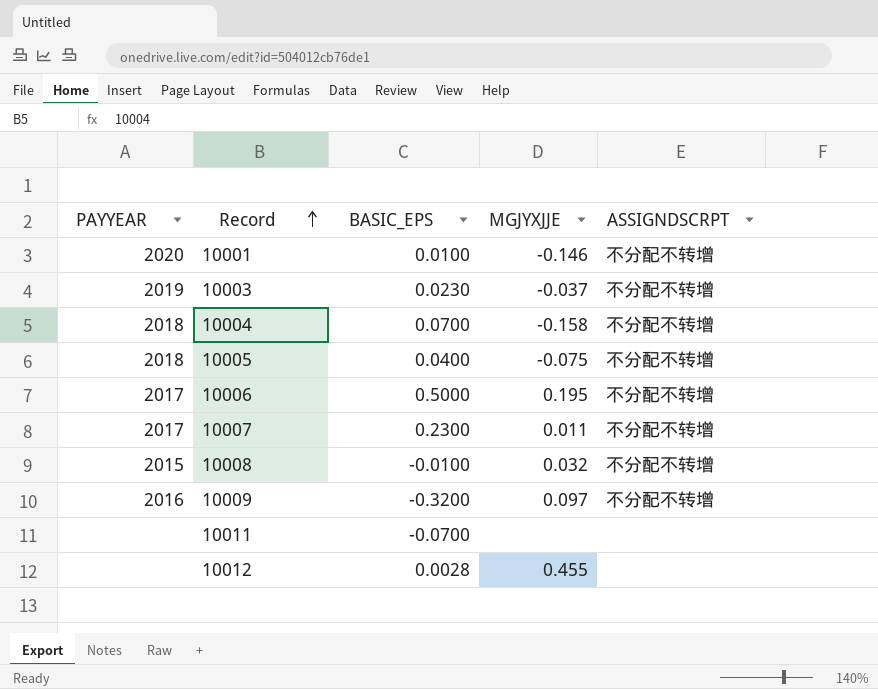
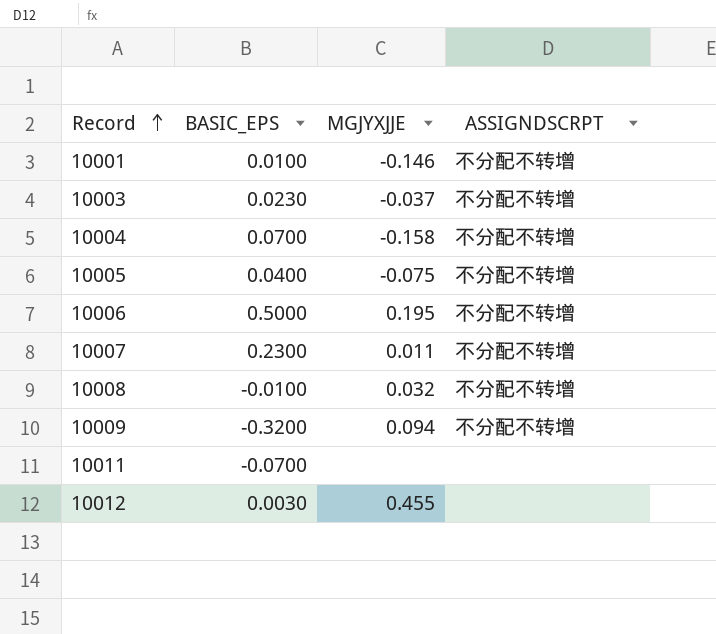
column PAYYEAR | position: 1 -> none
10009 | MGJYXJJE: 0.097 -> 0.094
10012 | BASIC_EPS: 0.0028 -> 0.0030

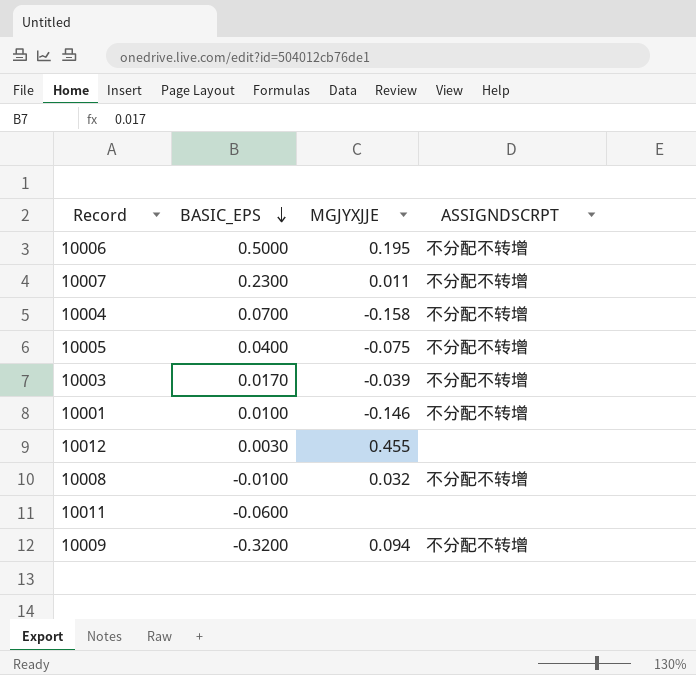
row order: Record ascending -> BASIC_EPS descending
10003 | BASIC_EPS: 0.0230 -> 0.0170
10003 | MGJYXJJE: -0.037 -> -0.039
10011 | BASIC_EPS: -0.0700 -> -0.0600

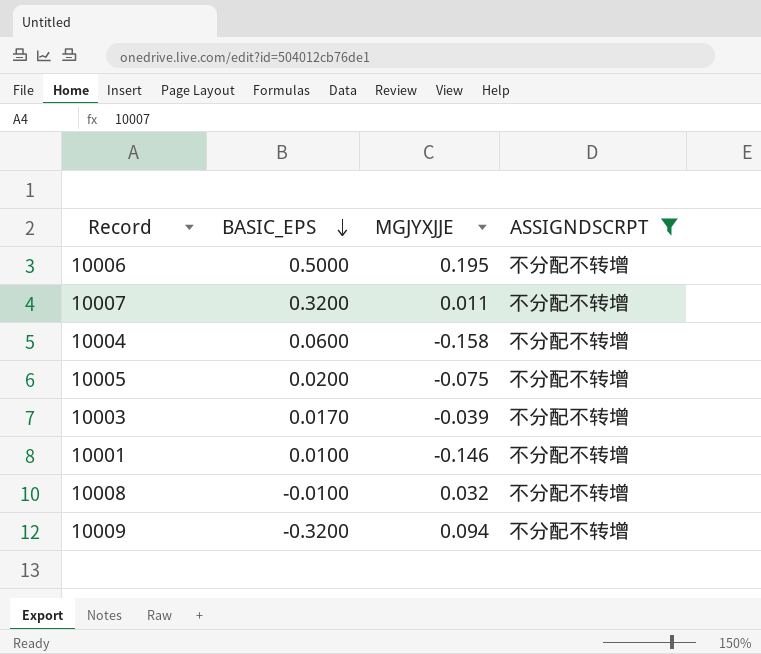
filter: none -> ASSIGNDSCRPT = 不分配不转增
10007 | BASIC_EPS: 0.2300 -> 0.3200
10004 | BASIC_EPS: 0.0700 -> 0.0600
10005 | BASIC_EPS: 0.0400 -> 0.0200

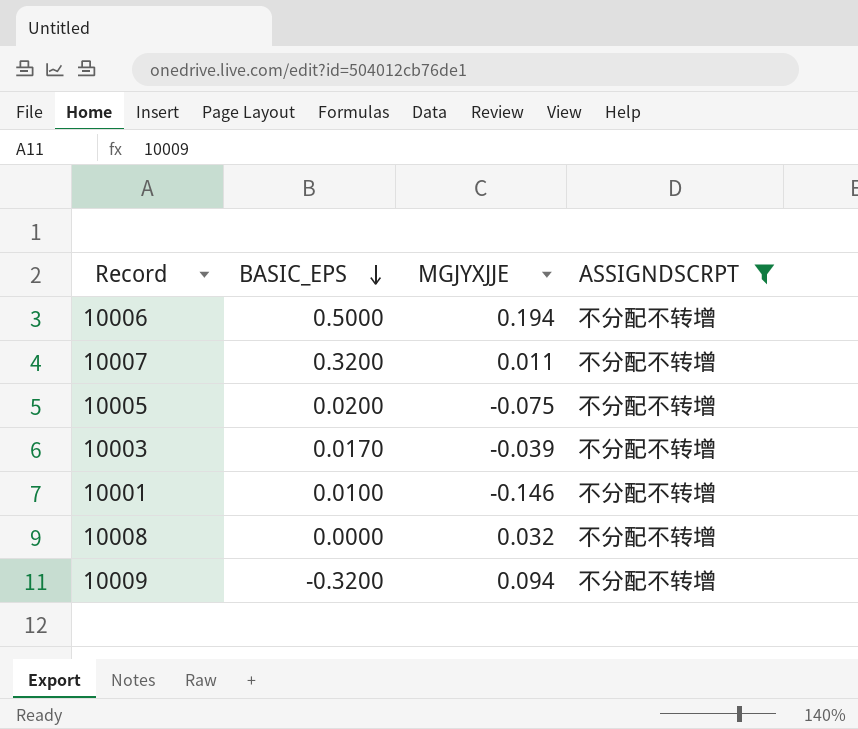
row 10004: 0.0600 | -0.158 | 不分配不转增 -> none
10006 | MGJYXJJE: 0.195 -> 0.194
10008 | BASIC_EPS: -0.0100 -> 0.0000

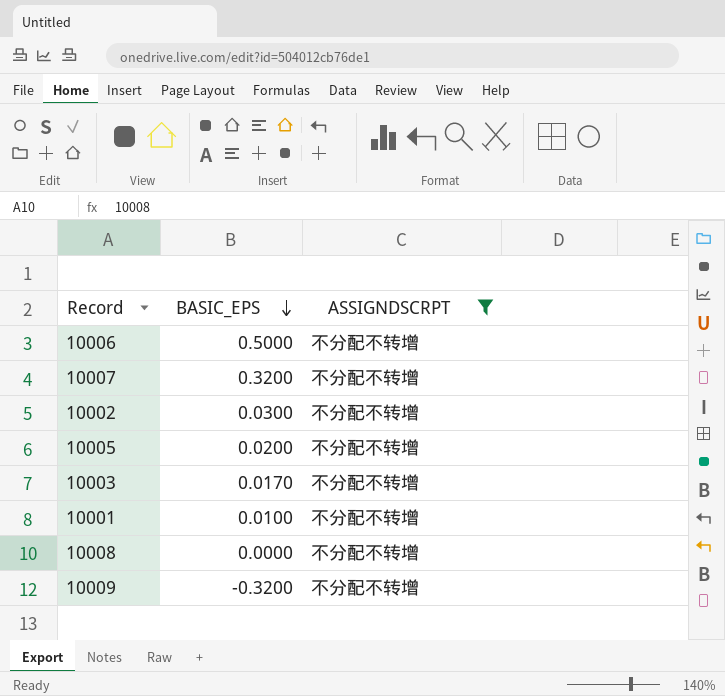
column MGJYXJJE | position: 3 -> none
row 10002: none -> 0.0300 | 不分配不转增

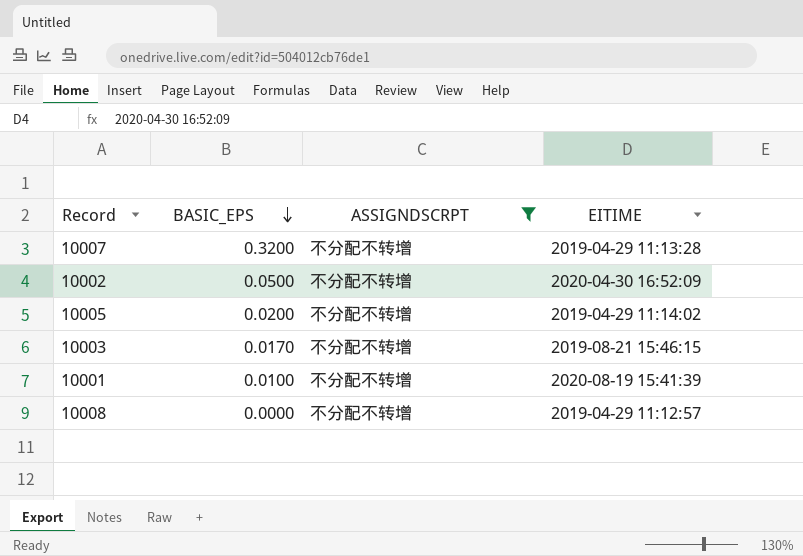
column EITIME | position: none -> 4
row 10006: 0.5000 | 不分配不转增 -> none
row 10009: -0.3200 | 不分配不转增 -> none
10002 | BASIC_EPS: 0.0300 -> 0.0500

